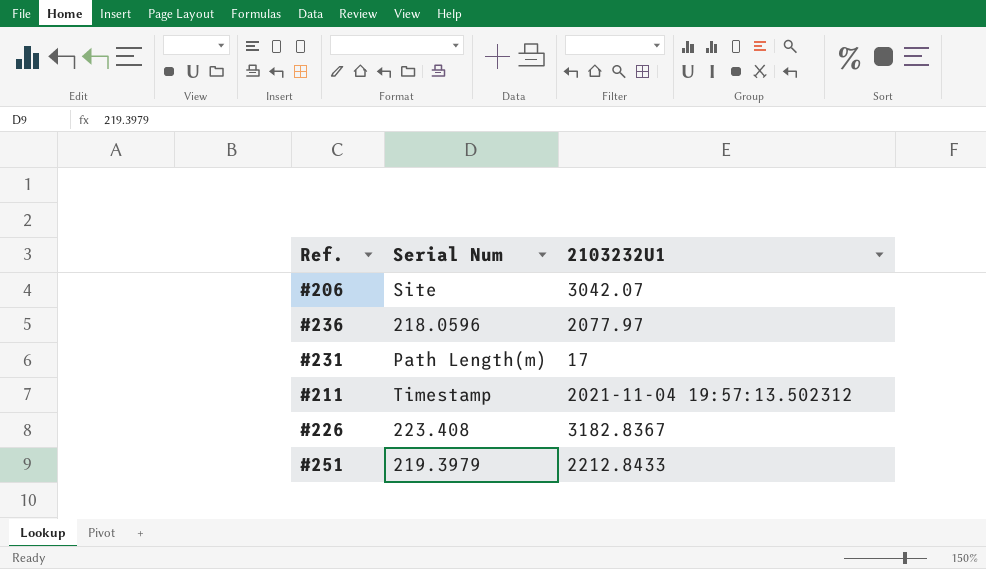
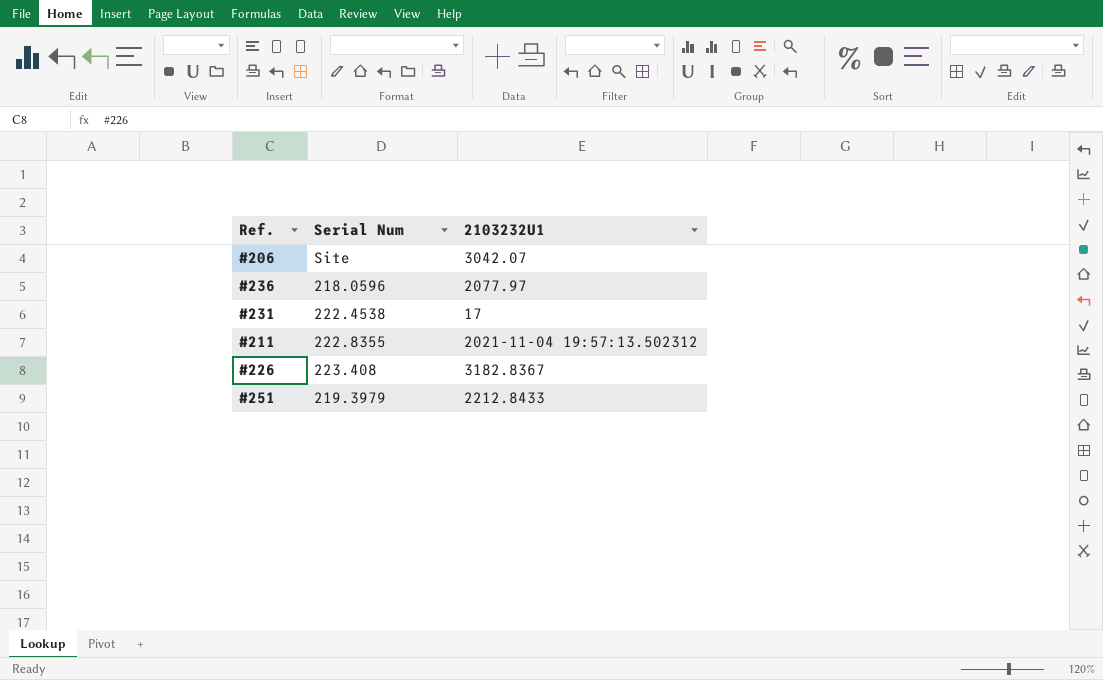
#231 | Serial Num: Path Length(m) -> 222.4538
#211 | Serial Num: Timestamp -> 222.8355

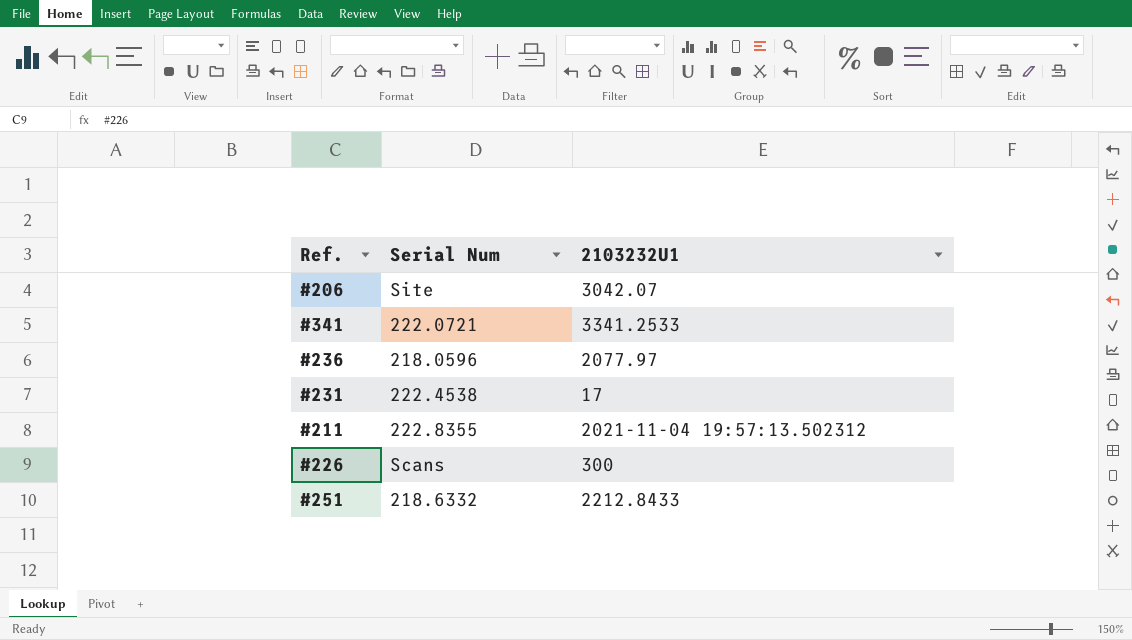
row #341: none -> 222.0721 | 3341.2533
#226 | Serial Num: 223.408 -> Scans
#226 | 2103232U1: 3182.8367 -> 300
#251 | Serial Num: 219.3979 -> 218.6332

